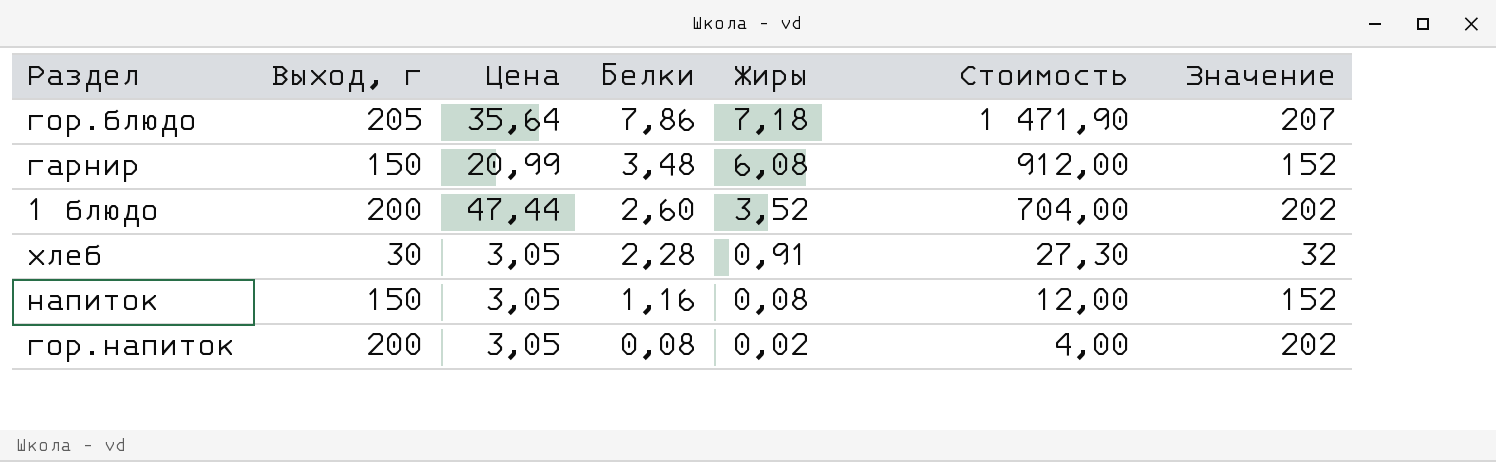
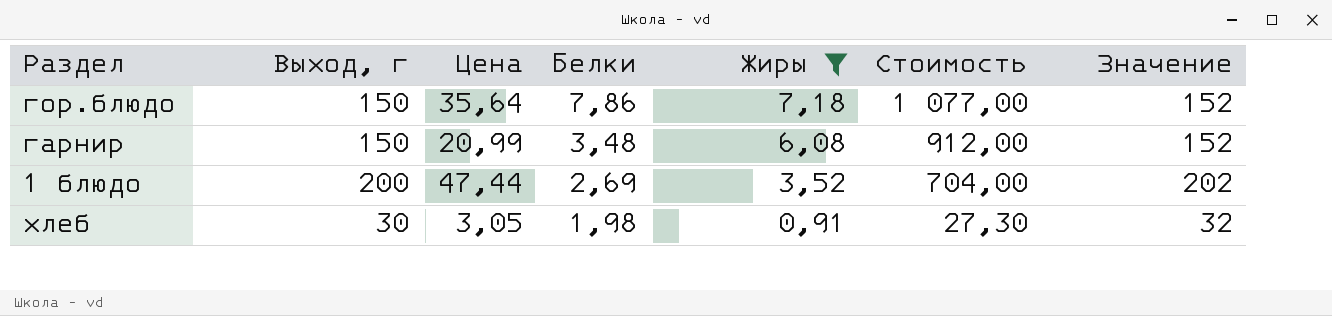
filter: none -> Жиры >= 0,91
гор.блюдо | Выход, г: 205 -> 150
гор.блюдо | Стоимость: 1 471,90 -> 1 077,00
гор.блюдо | Значение: 207 -> 152
1 блюдо | Белки: 2,60 -> 2,69
хлеб | Белки: 2,28 -> 1,98

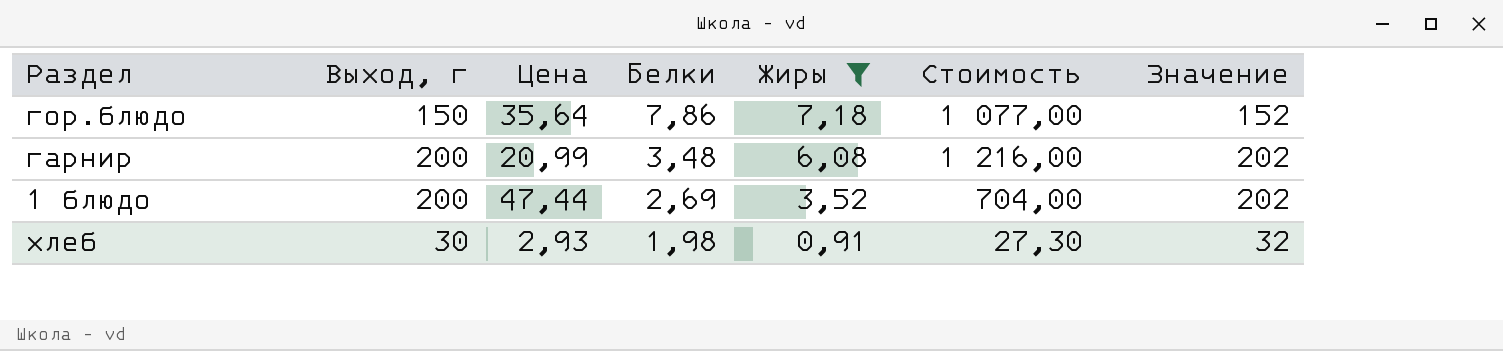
гарнир | Выход, г: 150 -> 200
гарнир | Стоимость: 912,00 -> 1 216,00
гарнир | Значение: 152 -> 202
хлеб | Цена: 3,05 -> 2,93

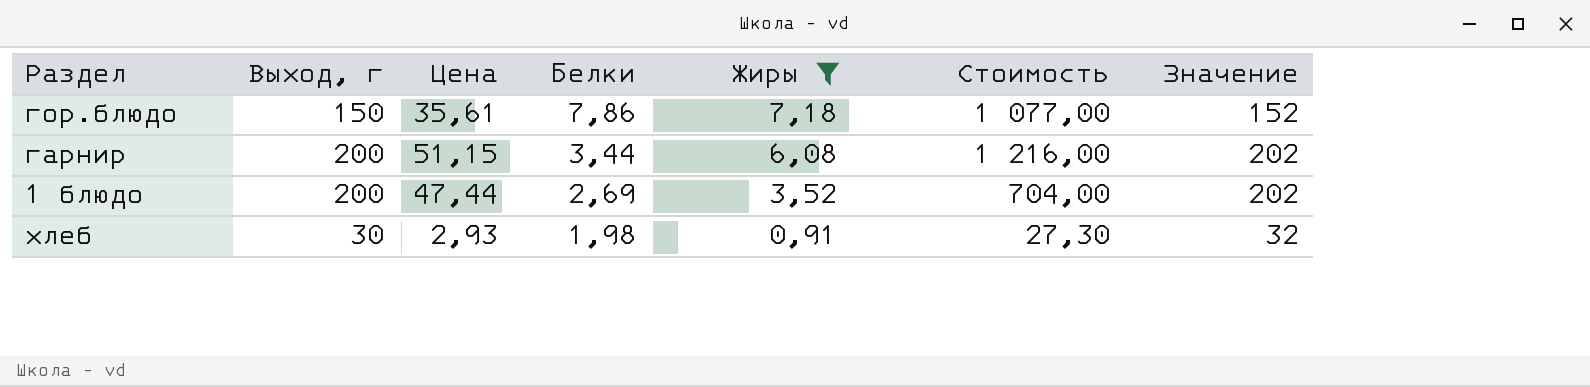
гор.блюдо | Цена: 35,64 -> 35,61
гарнир | Цена: 20,99 -> 51,15
гарнир | Белки: 3,48 -> 3,44

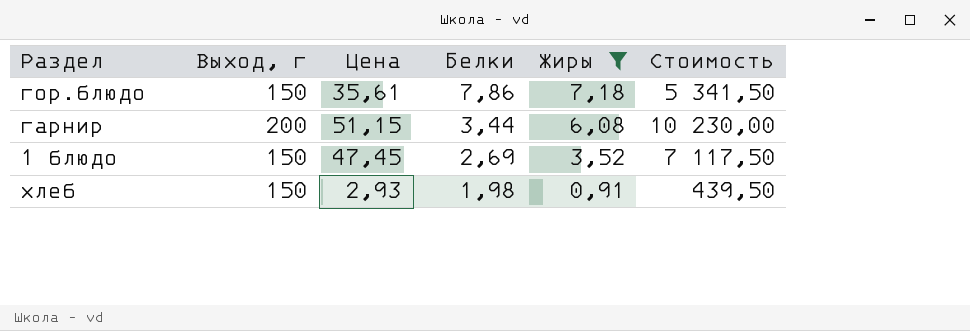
column Значение | formula: [Выход, г] + 2 -> none
column Стоимость | formula: [Выход, г] * [Жиры] -> [Выход, г] * [Цена]
1 блюдо | Выход, г: 200 -> 150
1 блюдо | Цена: 47,44 -> 47,45
хлеб | Выход, г: 30 -> 150

